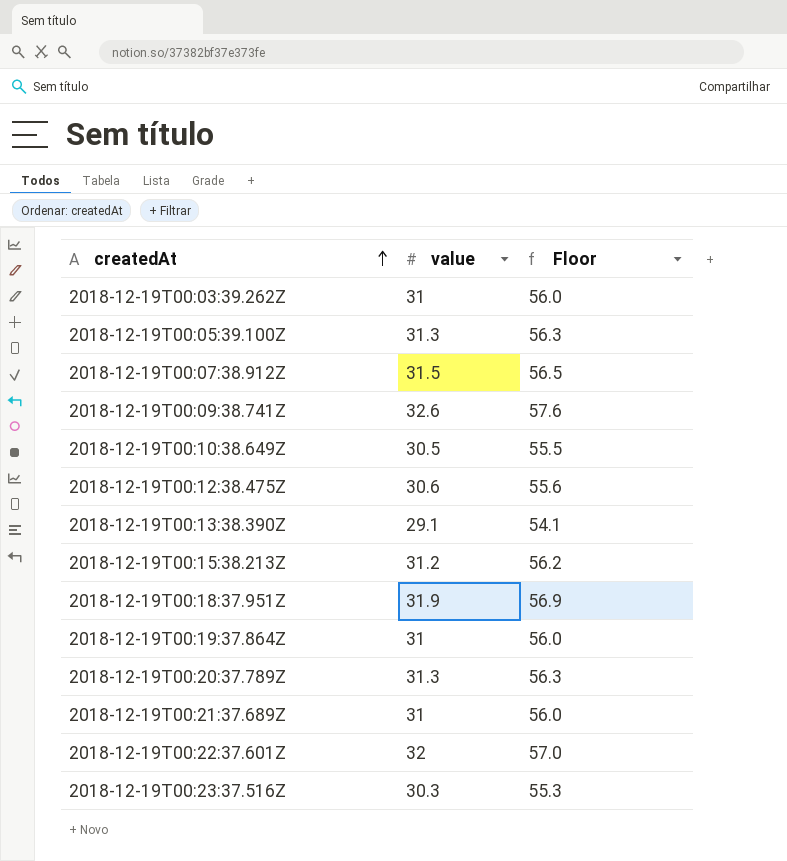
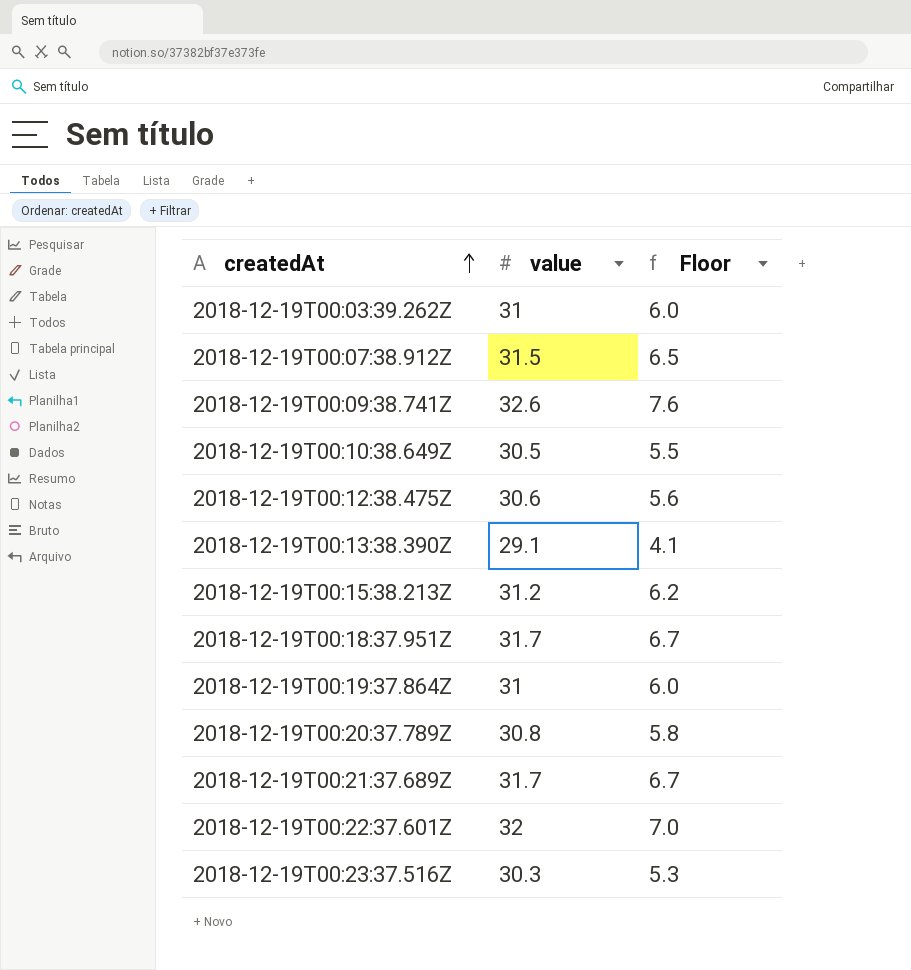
column Floor | formula: [value] + 25 -> [value] - 25
row 2018-12-19T00:05:39.100Z: 31.3 | 56.3 -> none
2018-12-19T00:18:37.951Z | value: 31.9 -> 31.7
2018-12-19T00:20:37.789Z | value: 31.3 -> 30.8
2018-12-19T00:21:37.689Z | value: 31 -> 31.7

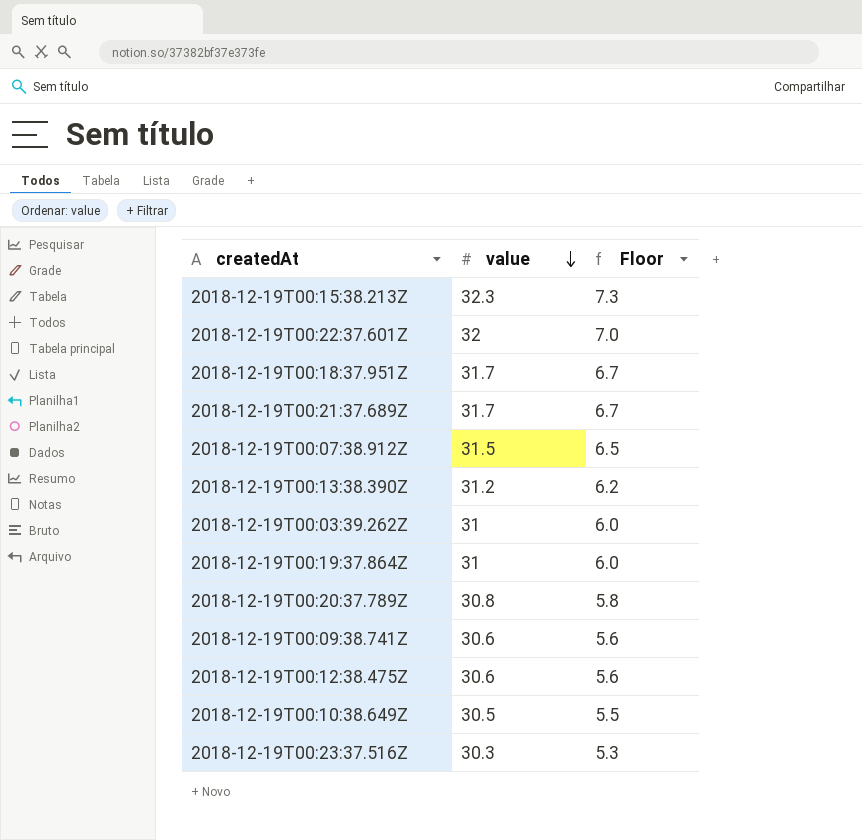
row order: createdAt ascending -> value descending
2018-12-19T00:15:38.213Z | value: 31.2 -> 32.3
2018-12-19T00:15:38.213Z | Floor: 6.2 -> 7.3
2018-12-19T00:13:38.390Z | value: 29.1 -> 31.2
2018-12-19T00:13:38.390Z | Floor: 4.1 -> 6.2
2018-12-19T00:09:38.741Z | value: 32.6 -> 30.6
2018-12-19T00:09:38.741Z | Floor: 7.6 -> 5.6

